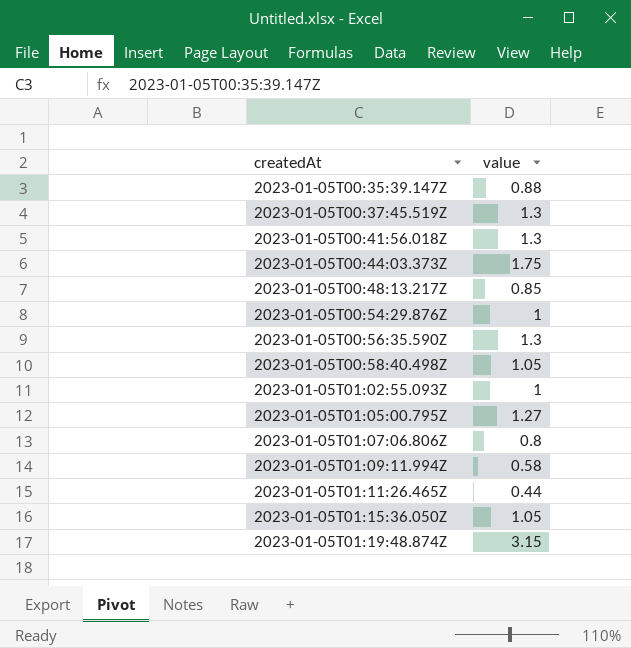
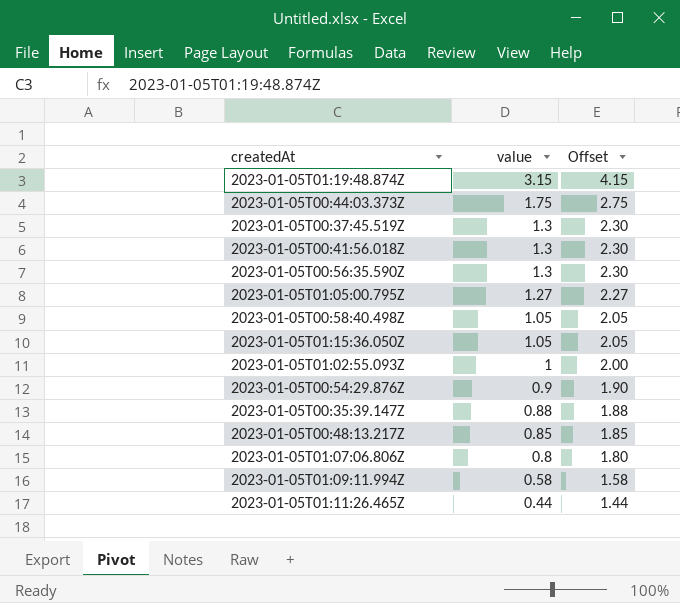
row order: createdAt ascending -> value descending
column Offset | formula: none -> [value] + 1
2023-01-05T00:54:29.876Z | value: 1 -> 0.9

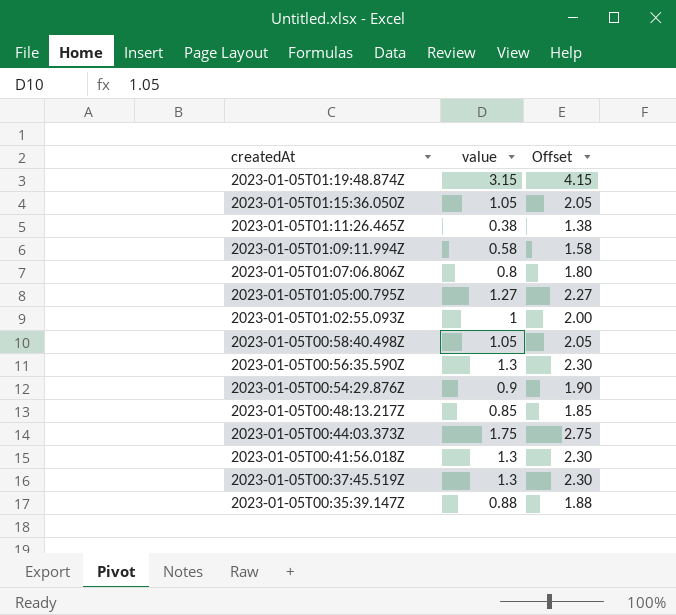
row order: value descending -> createdAt descending
2023-01-05T01:11:26.465Z | value: 0.44 -> 0.38
2023-01-05T01:11:26.465Z | Offset: 1.44 -> 1.38

